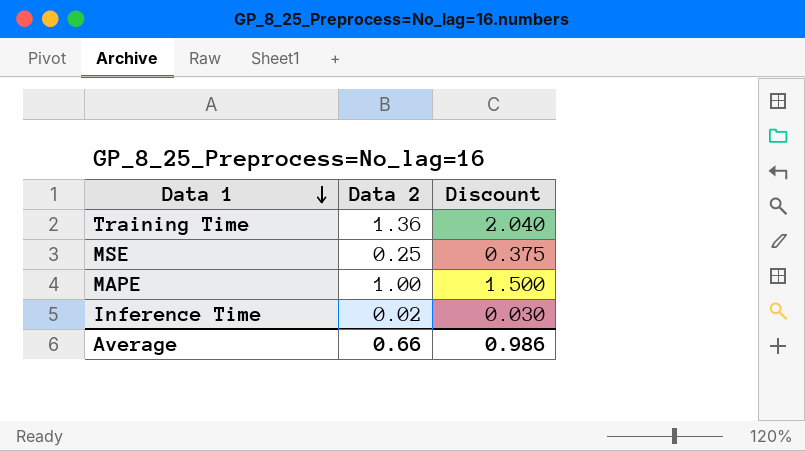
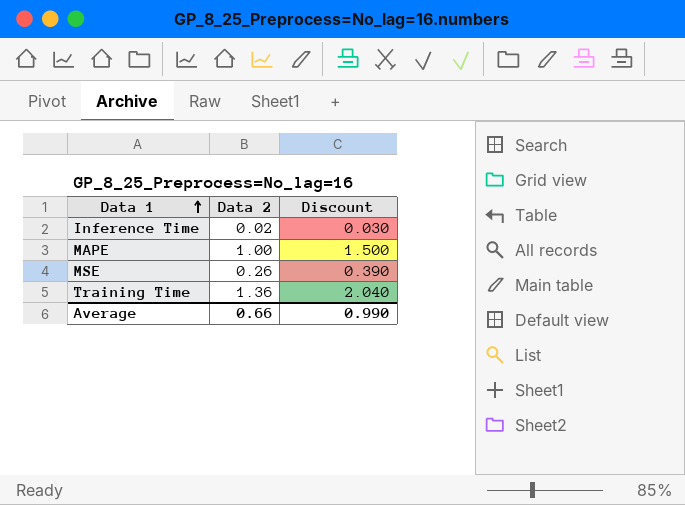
row order: Data 1 descending -> Data 1 ascending
MSE | Data 2: 0.25 -> 0.26
MSE | Discount: 0.375 -> 0.390
Average | Discount: 0.986 -> 0.990

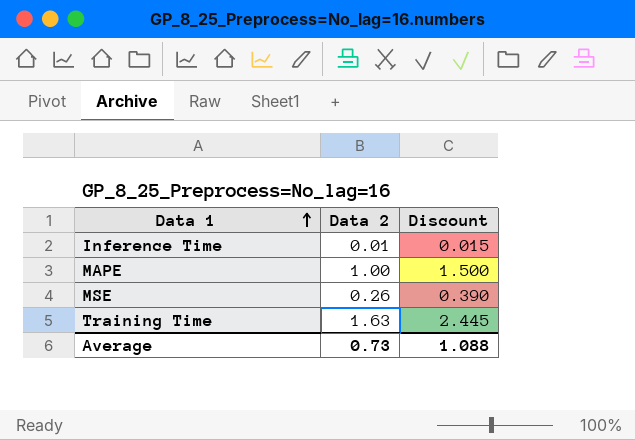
Inference Time | Data 2: 0.02 -> 0.01
Inference Time | Discount: 0.030 -> 0.015
Training Time | Data 2: 1.36 -> 1.63
Training Time | Discount: 2.040 -> 2.445
Average | Data 2: 0.66 -> 0.73
Average | Discount: 0.990 -> 1.088

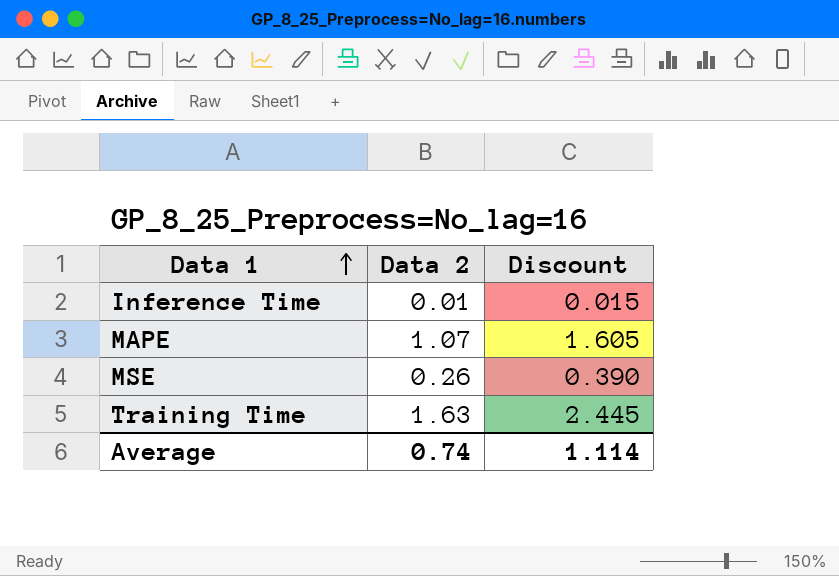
MAPE | Data 2: 1.00 -> 1.07
MAPE | Discount: 1.500 -> 1.605
Average | Data 2: 0.73 -> 0.74
Average | Discount: 1.088 -> 1.114

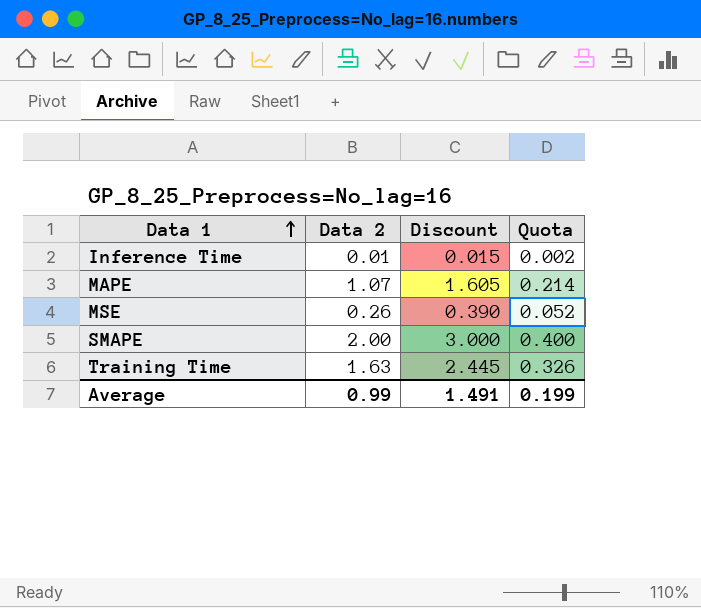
column Quota | formula: none -> [Data 2] * 0.2
row SMAPE: none -> 2.00 | 3.000 | 0.400
Average | Data 2: 0.74 -> 0.99
Average | Discount: 1.114 -> 1.491

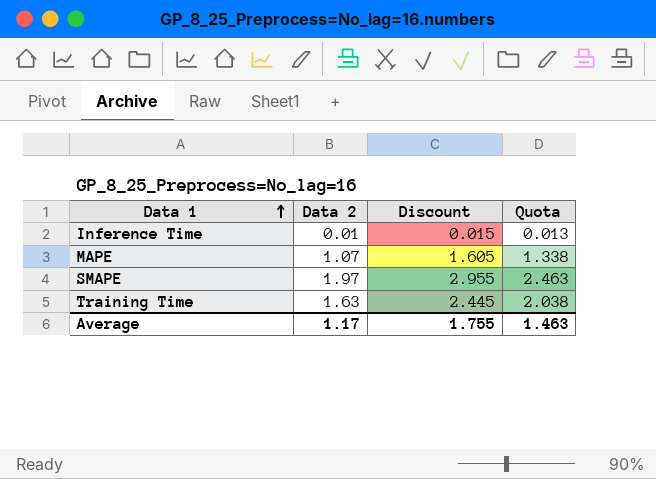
column Quota | formula: [Data 2] * 0.2 -> [Data 2] * 1.25
row MSE: 0.26 | 0.390 | 0.052 -> none
SMAPE | Data 2: 2.00 -> 1.97
SMAPE | Discount: 3.000 -> 2.955
Average | Data 2: 0.99 -> 1.17
Average | Discount: 1.491 -> 1.755
Average | Quota: 0.199 -> 1.463

